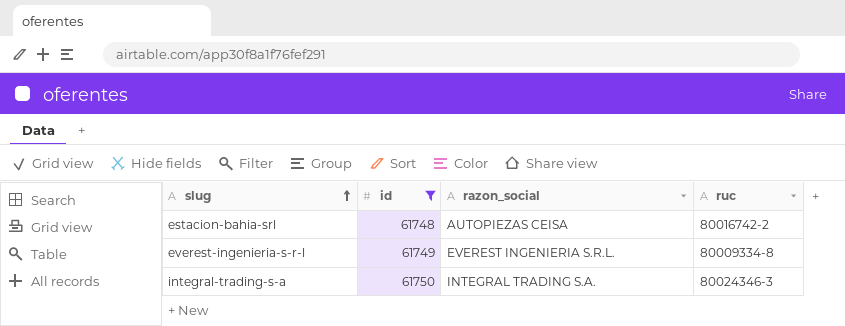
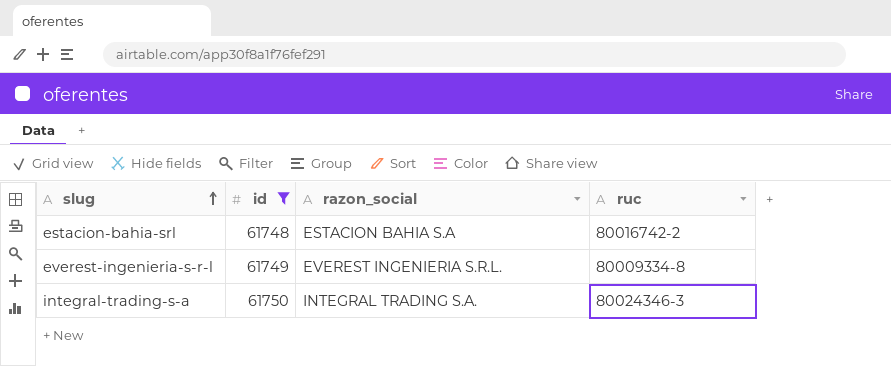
estacion-bahia-srl | razon_social: AUTOPIEZAS CEISA -> ESTACION BAHIA S.A

